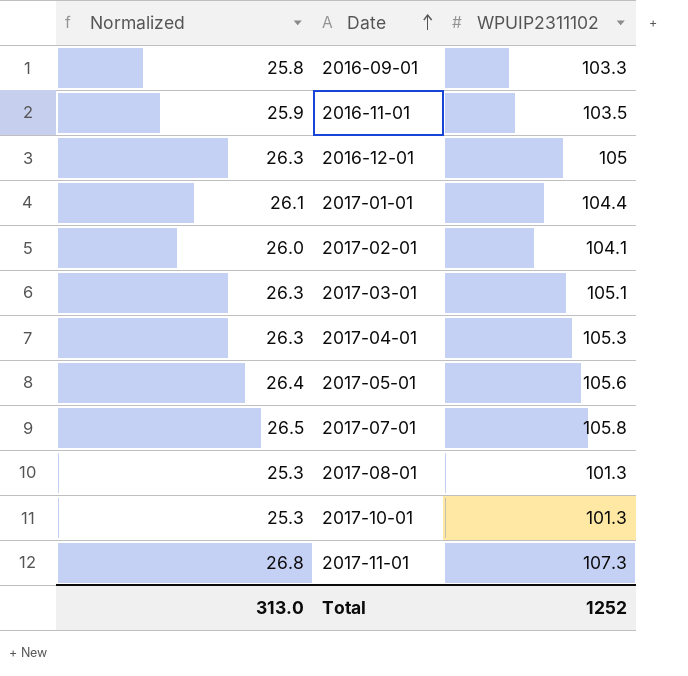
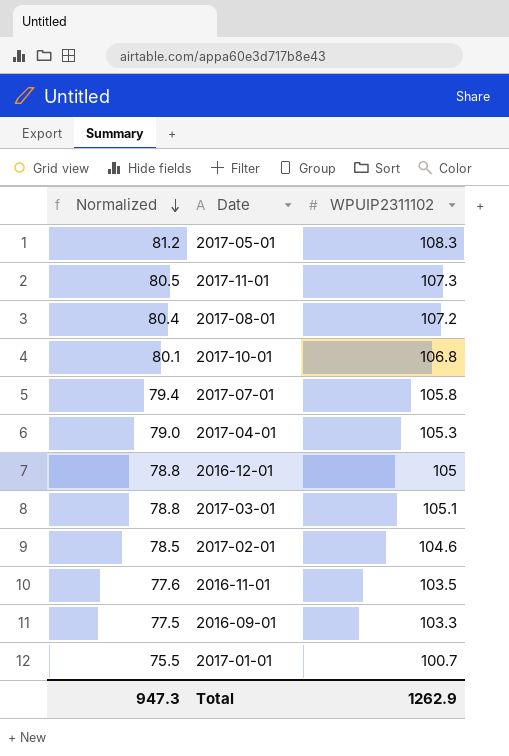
row order: Date ascending -> Normalized descending
column Normalized | formula: [WPUIP2311102] * 0.25 -> [WPUIP2311102] * 0.75
2017-05-01 | WPUIP2311102: 105.6 -> 108.3
2017-08-01 | WPUIP2311102: 101.3 -> 107.2
2017-10-01 | WPUIP2311102: 101.3 -> 106.8
2017-02-01 | WPUIP2311102: 104.1 -> 104.6
2017-01-01 | WPUIP2311102: 104.4 -> 100.7
Total | Normalized: 313.0 -> 947.3
Total | WPUIP2311102: 1252 -> 1262.9

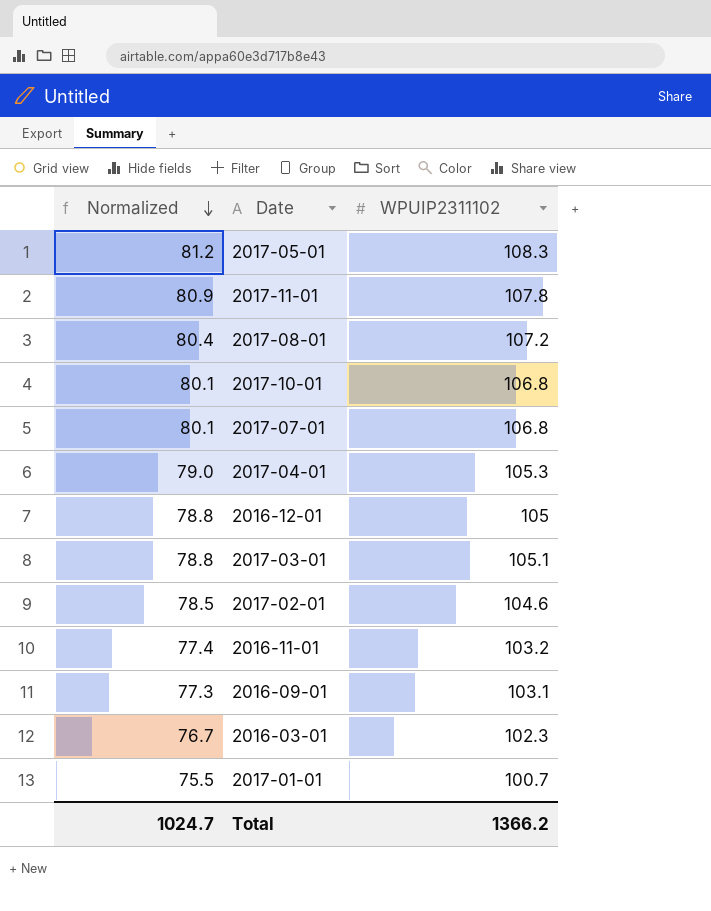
2017-11-01 | Normalized: 80.5 -> 80.9
2017-11-01 | WPUIP2311102: 107.3 -> 107.8
2017-07-01 | Normalized: 79.4 -> 80.1
2017-07-01 | WPUIP2311102: 105.8 -> 106.8
2016-11-01 | Normalized: 77.6 -> 77.4
2016-11-01 | WPUIP2311102: 103.5 -> 103.2
2016-09-01 | Normalized: 77.5 -> 77.3
2016-09-01 | WPUIP2311102: 103.3 -> 103.1
row 2016-03-01: none -> 76.7 | 102.3
Total | Normalized: 947.3 -> 1024.7
Total | WPUIP2311102: 1262.9 -> 1366.2

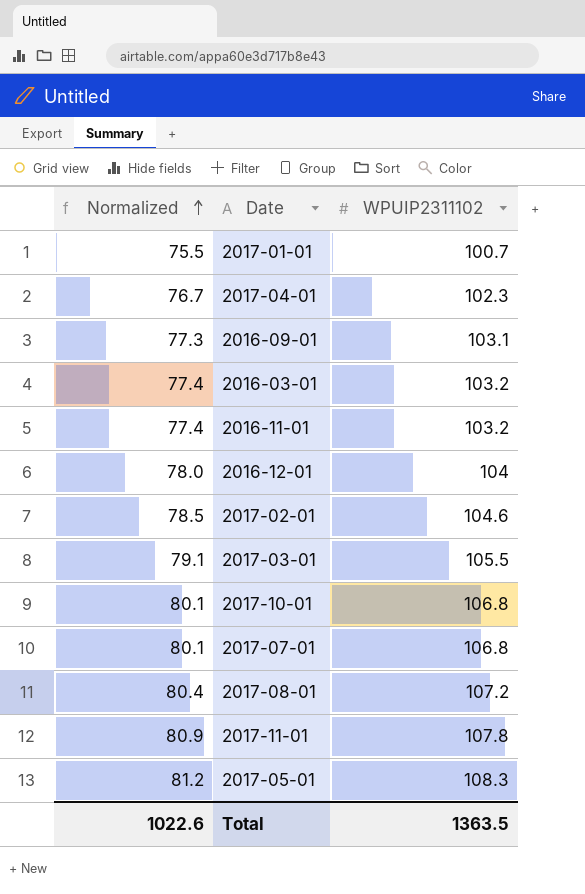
row order: Normalized descending -> Normalized ascending
2017-04-01 | Normalized: 79.0 -> 76.7
2017-04-01 | WPUIP2311102: 105.3 -> 102.3
2016-03-01 | Normalized: 76.7 -> 77.4
2016-03-01 | WPUIP2311102: 102.3 -> 103.2
2016-12-01 | Normalized: 78.8 -> 78.0
2016-12-01 | WPUIP2311102: 105 -> 104
2017-03-01 | Normalized: 78.8 -> 79.1
2017-03-01 | WPUIP2311102: 105.1 -> 105.5
Total | Normalized: 1024.7 -> 1022.6
Total | WPUIP2311102: 1366.2 -> 1363.5

